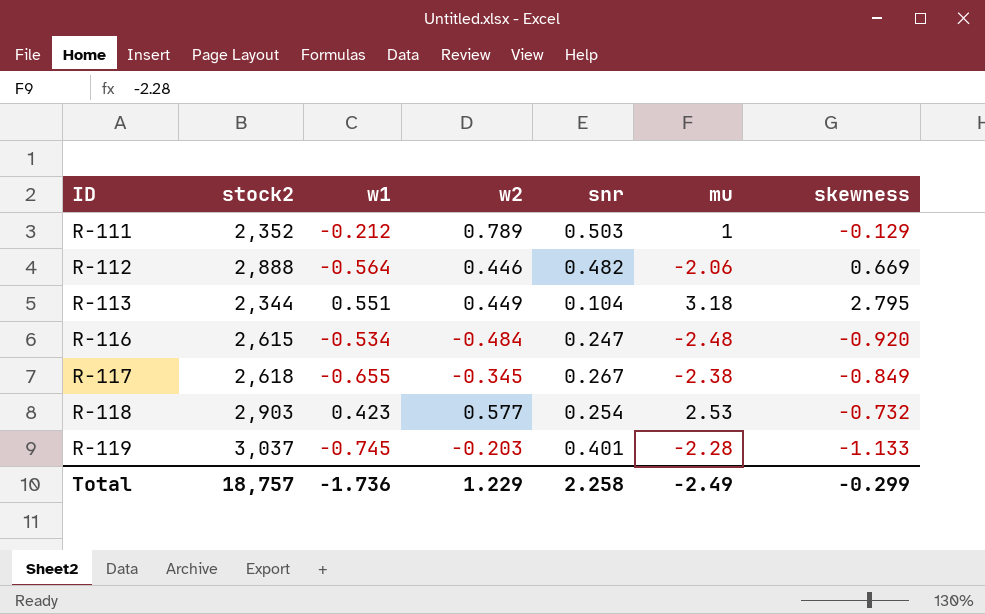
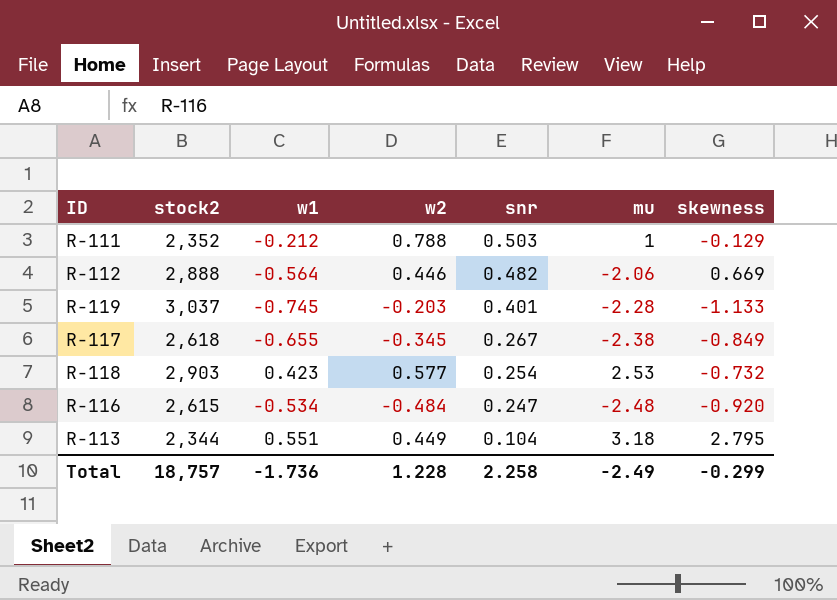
row order: ID ascending -> snr descending
R-111 | w2: 0.789 -> 0.788
Total | w2: 1.229 -> 1.228

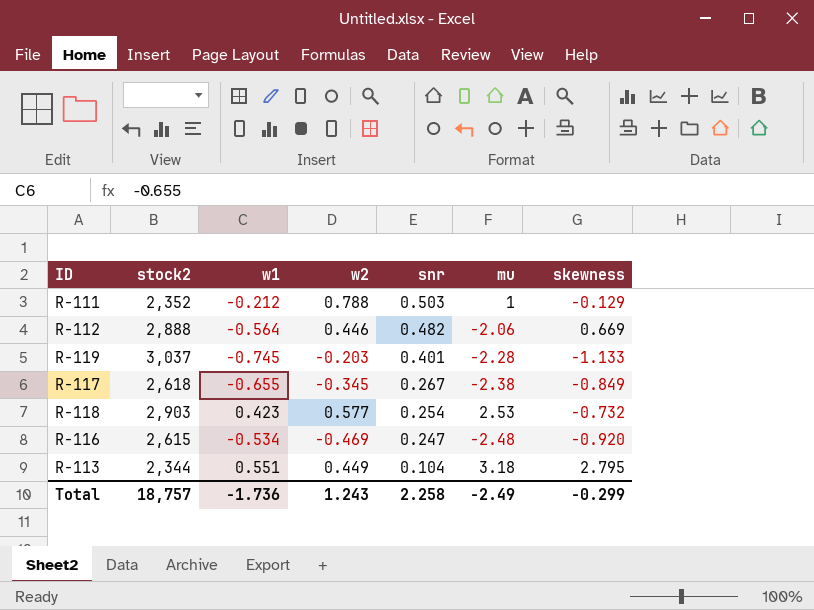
R-116 | w2: -0.484 -> -0.469
Total | w2: 1.228 -> 1.243

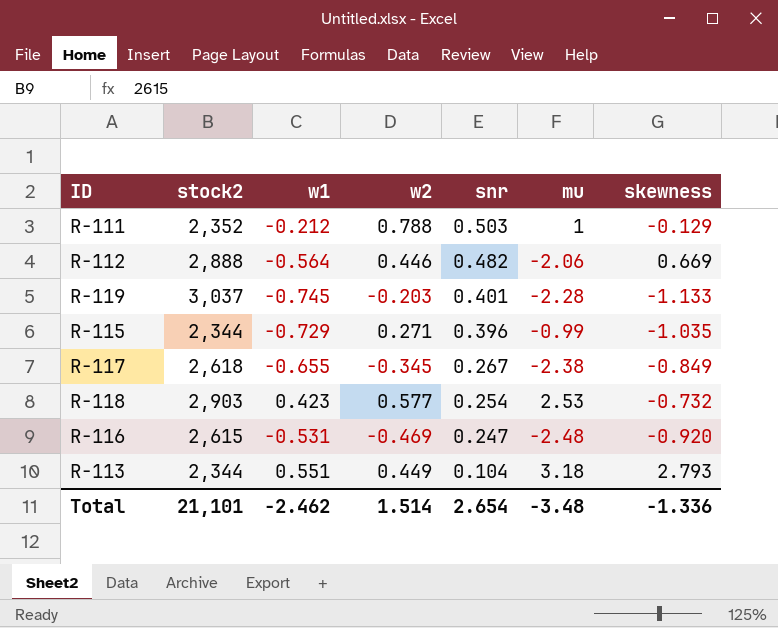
row R-115: none -> 2,344 | -0.729 | 0.271 | 0.396 | -0.99 | -1.035
R-116 | w1: -0.534 -> -0.531
R-113 | skewness: 2.795 -> 2.793
Total | stock2: 18,757 -> 21,101
Total | w1: -1.736 -> -2.462
Total | w2: 1.243 -> 1.514
Total | snr: 2.258 -> 2.654
Total | mu: -2.49 -> -3.48
Total | skewness: -0.299 -> -1.336

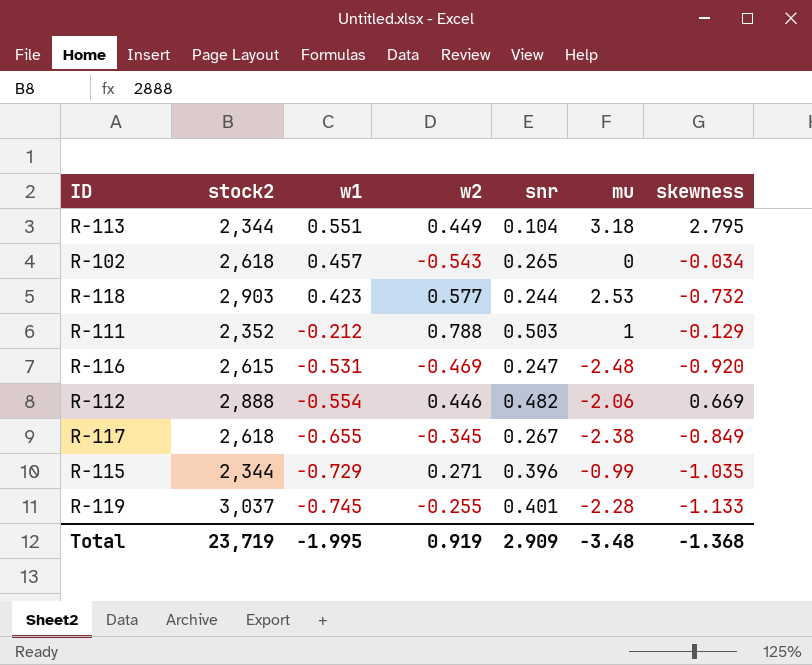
row order: snr descending -> w1 descending
R-113 | skewness: 2.793 -> 2.795
row R-102: none -> 2,618 | 0.457 | -0.543 | 0.265 | 0 | -0.034
R-118 | snr: 0.254 -> 0.244
R-112 | w1: -0.564 -> -0.554
R-119 | w2: -0.203 -> -0.255
Total | stock2: 21,101 -> 23,719
Total | w1: -2.462 -> -1.995
Total | w2: 1.514 -> 0.919
Total | snr: 2.654 -> 2.909
Total | skewness: -1.336 -> -1.368

